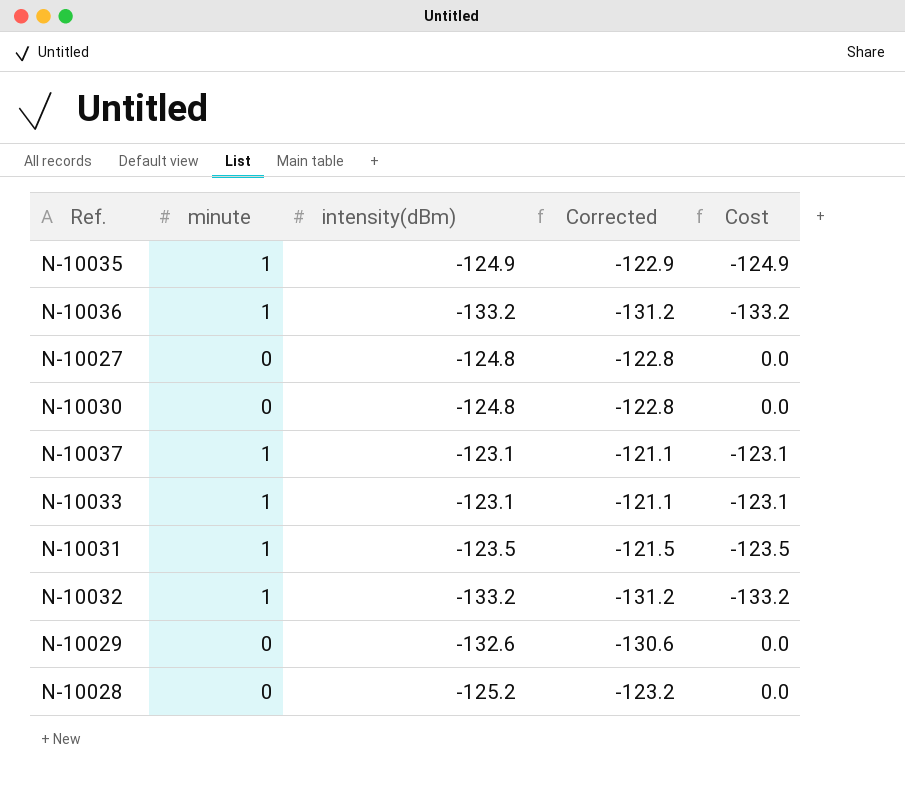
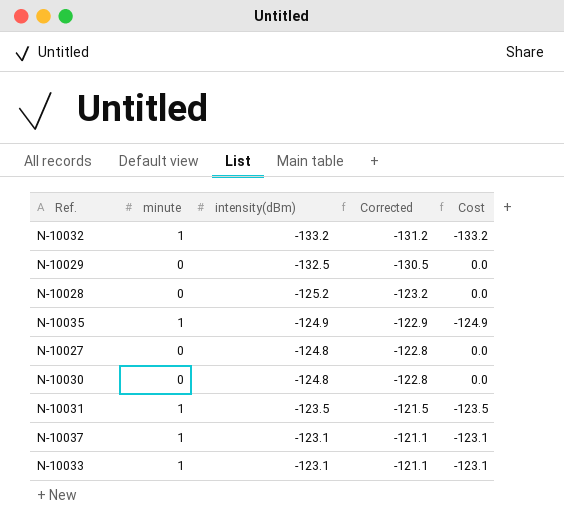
row order: none -> intensity(dBm) ascending
row N-10036: 1 | -133.2 | -131.2 | -133.2 -> none
N-10029 | intensity(dBm): -132.6 -> -132.5
N-10029 | Corrected: -130.6 -> -130.5

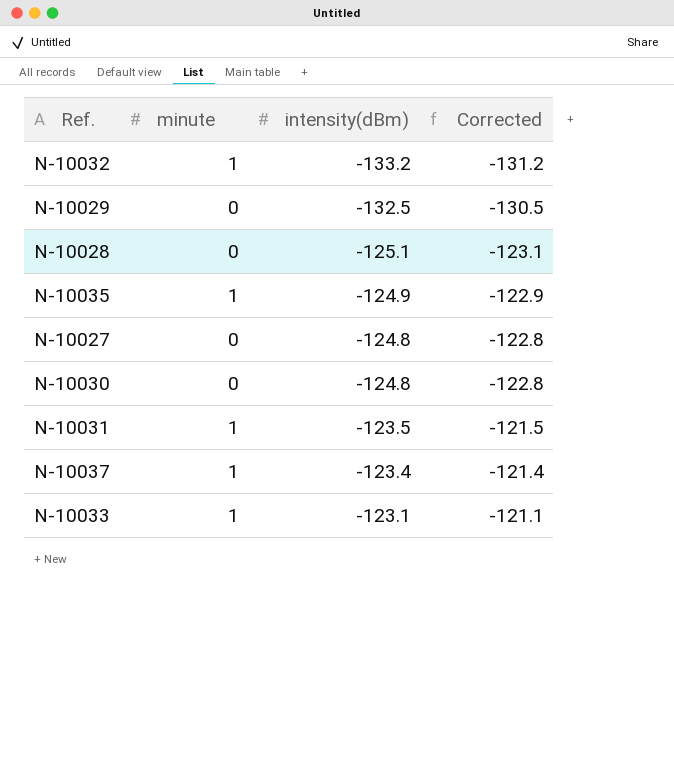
column Cost | formula: [minute] * [intensity(dBm)] -> none
N-10028 | intensity(dBm): -125.2 -> -125.1
N-10028 | Corrected: -123.2 -> -123.1
N-10037 | intensity(dBm): -123.1 -> -123.4
N-10037 | Corrected: -121.1 -> -121.4

